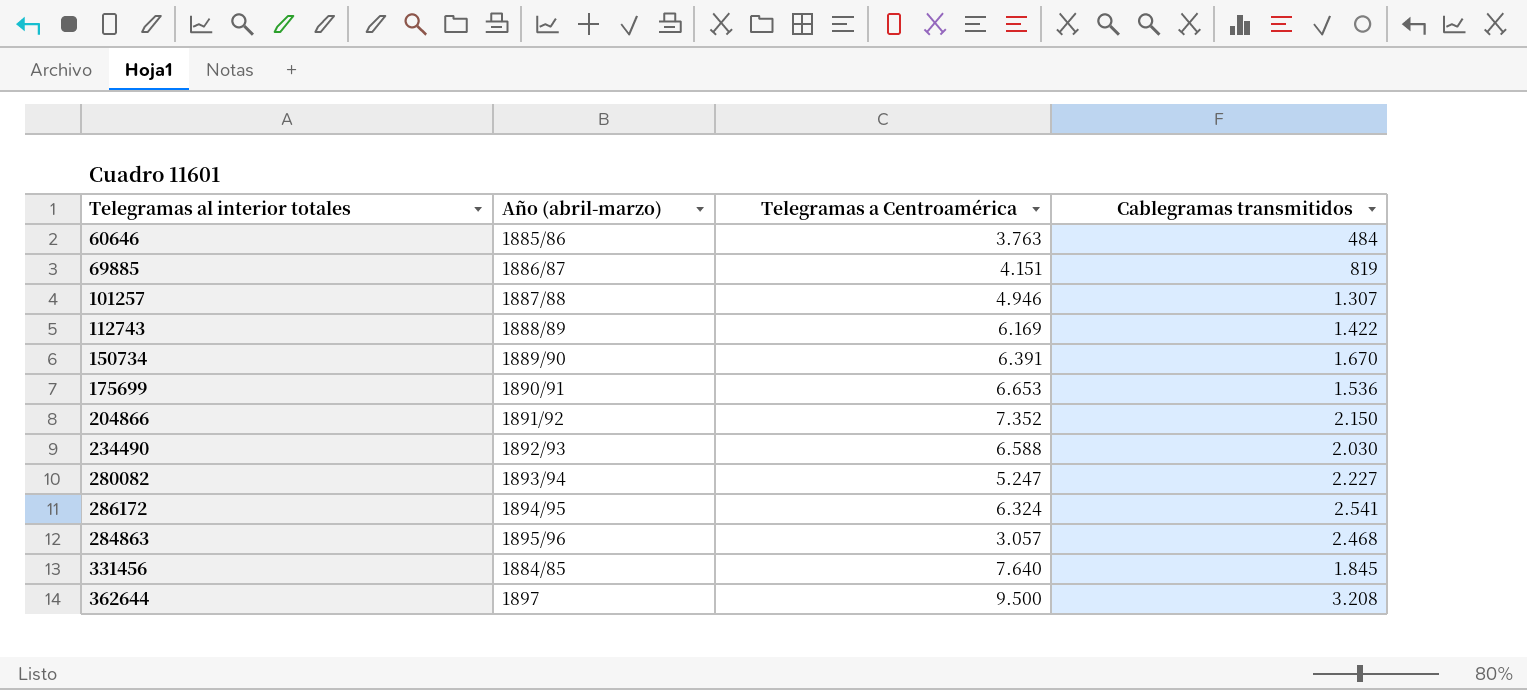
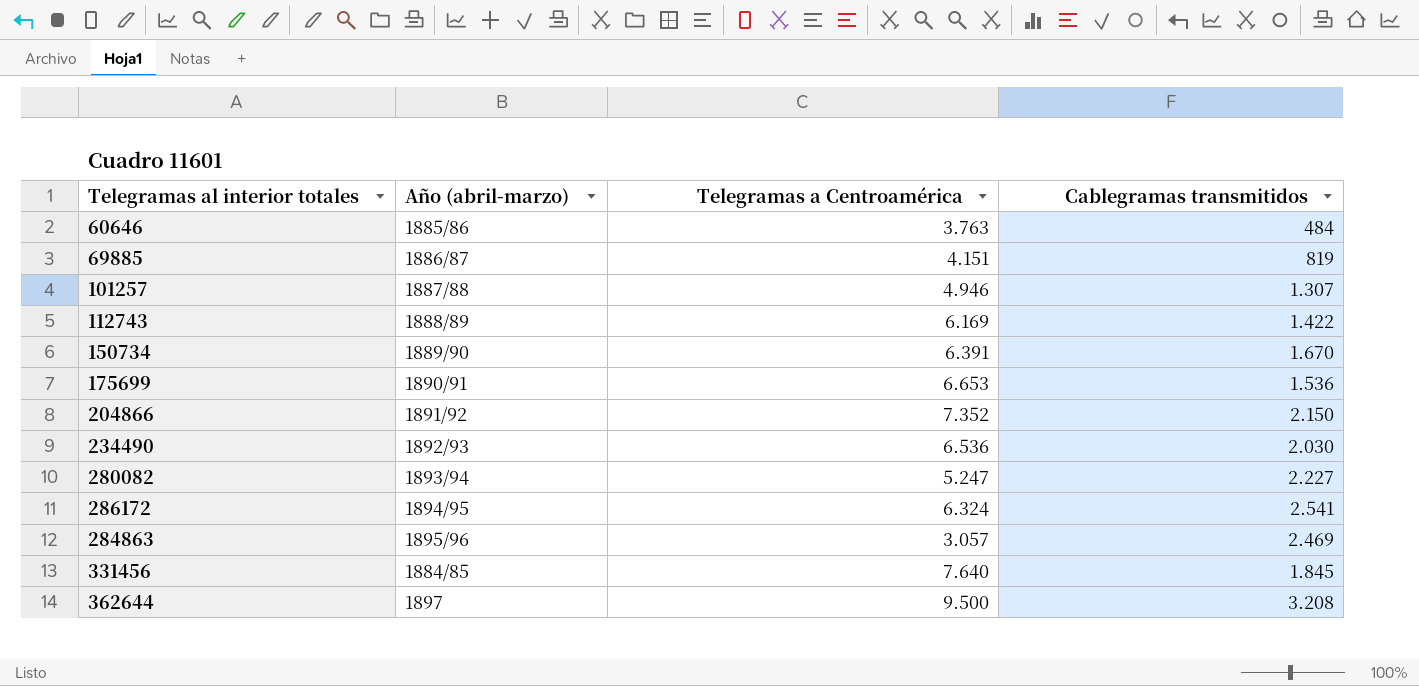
234490 | Telegramas a Centroamérica: 6.588 -> 6.536
284863 | Cablegramas transmitidos: 2.468 -> 2.469

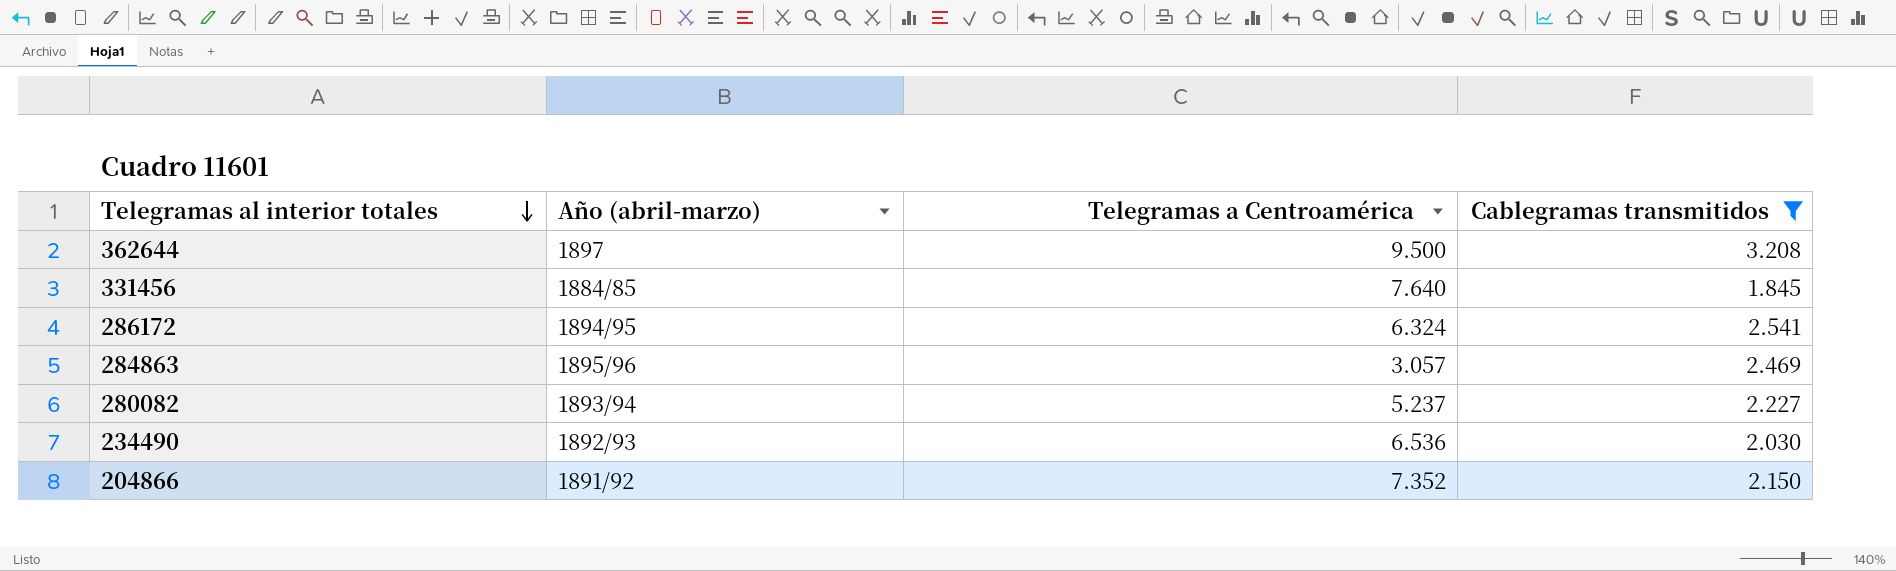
filter: none -> Cablegramas transmitidos >= 1.845
row order: none -> Telegramas al interior totales descending
280082 | Telegramas a Centroamérica: 5.247 -> 5.237

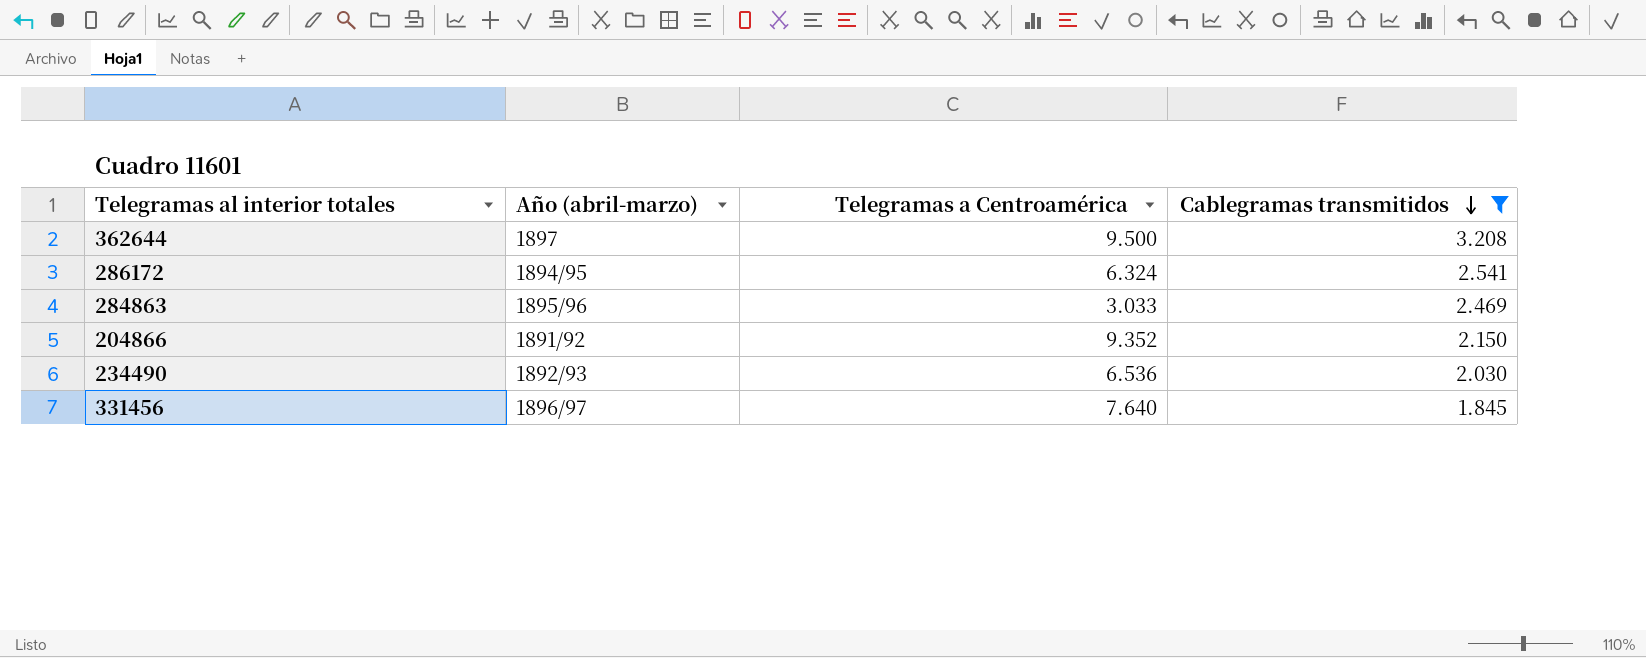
row order: Telegramas al interior totales descending -> Cablegramas transmitidos descending
row 280082: 1893/94 | 5.237 | 2.227 -> none
284863 | Telegramas a Centroamérica: 3.057 -> 3.033
204866 | Telegramas a Centroamérica: 7.352 -> 9.352
331456 | Año (abril-marzo): 1884/85 -> 1896/97

